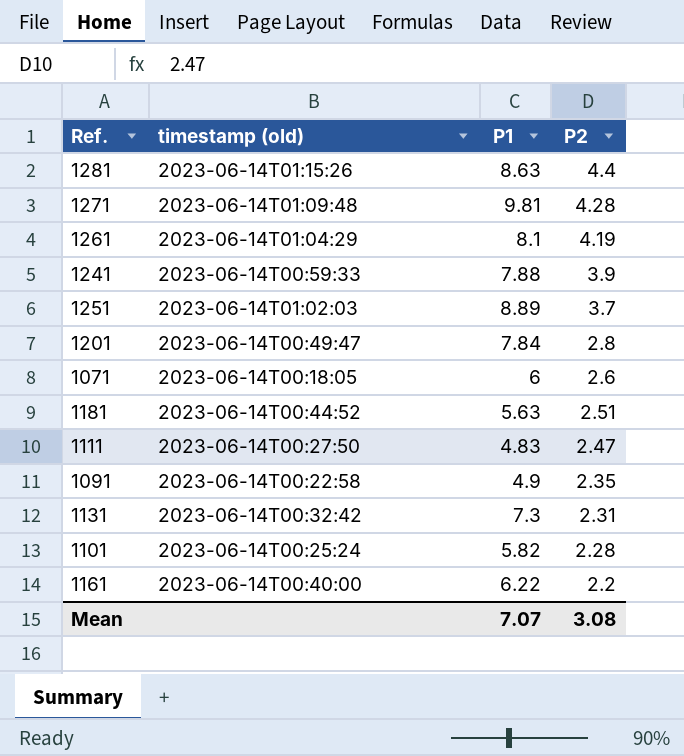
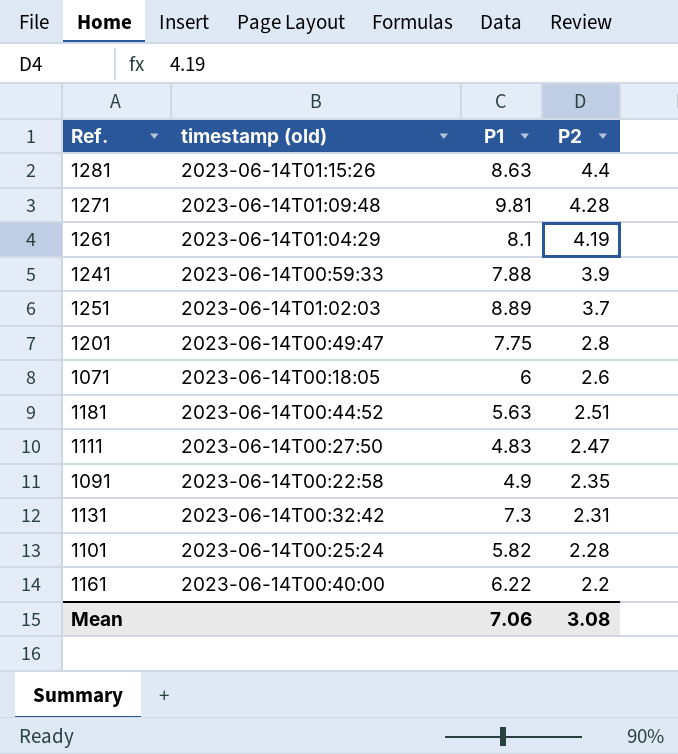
1201 | P1: 7.84 -> 7.75
Mean | P1: 7.07 -> 7.06

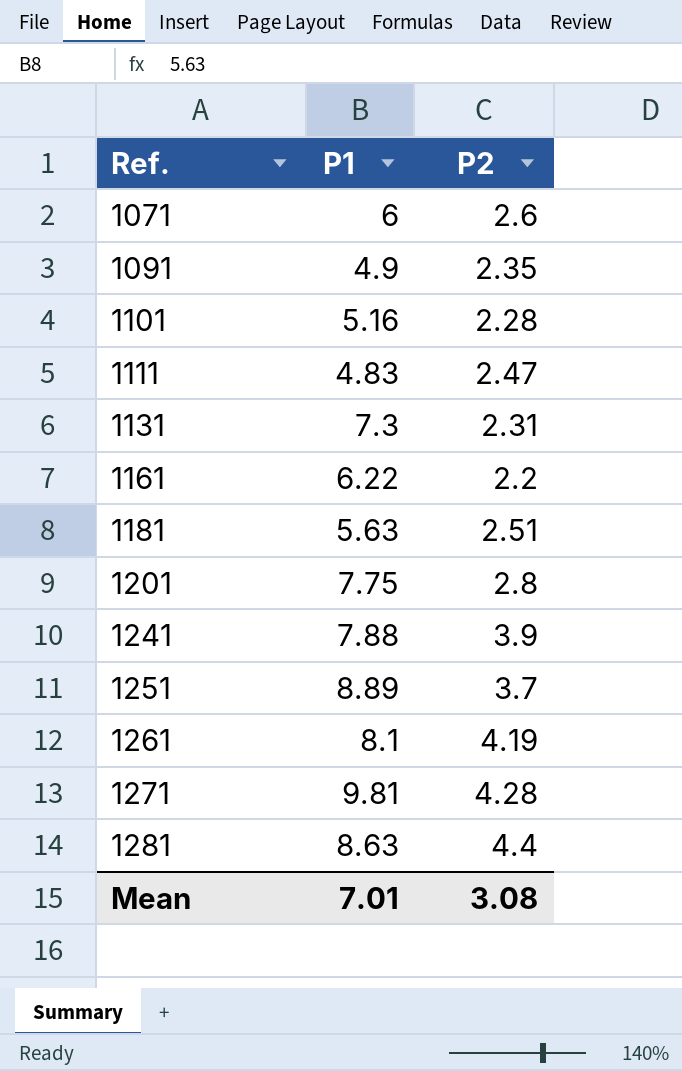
row order: P2 descending -> Ref. ascending
column timestamp (old) | position: 2 -> none
1101 | P1: 5.82 -> 5.16
Mean | P1: 7.06 -> 7.01

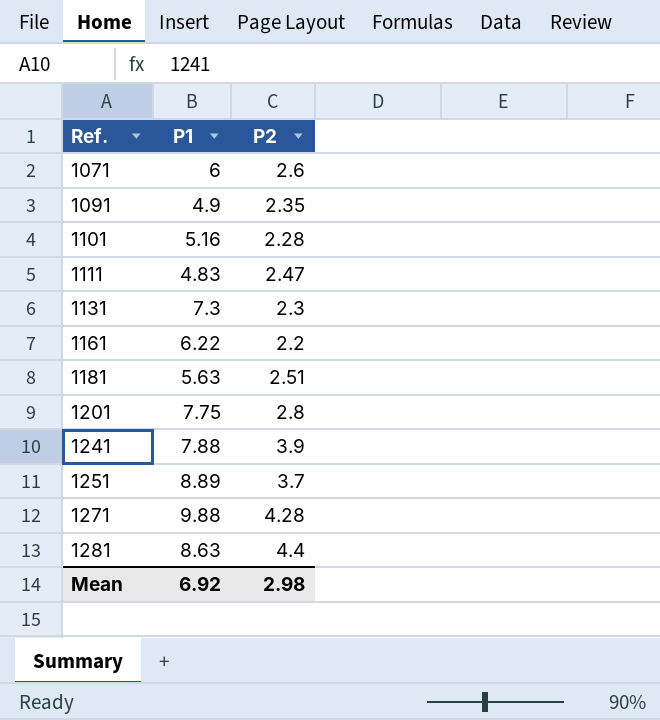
row 1261: 8.1 | 4.19 -> none
1131 | P2: 2.31 -> 2.3
1271 | P1: 9.81 -> 9.88
Mean | P1: 7.01 -> 6.92
Mean | P2: 3.08 -> 2.98

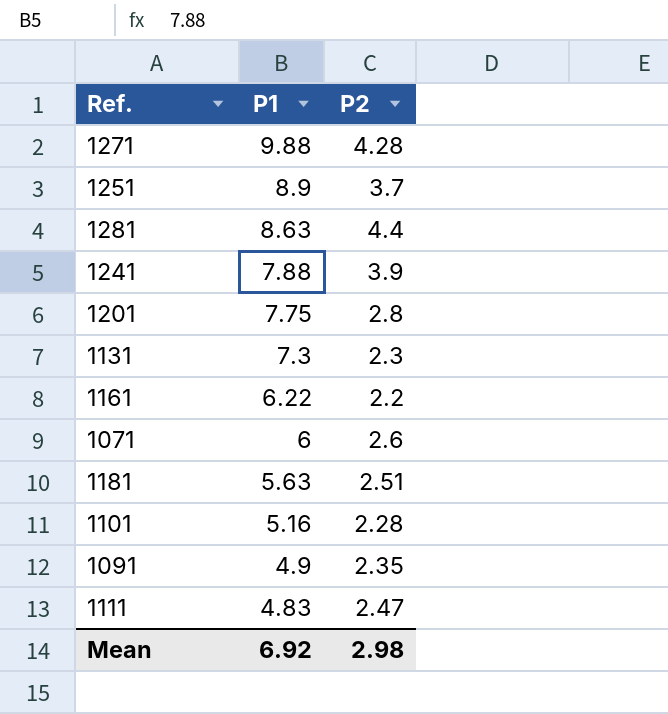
row order: Ref. ascending -> P1 descending
1251 | P1: 8.89 -> 8.9

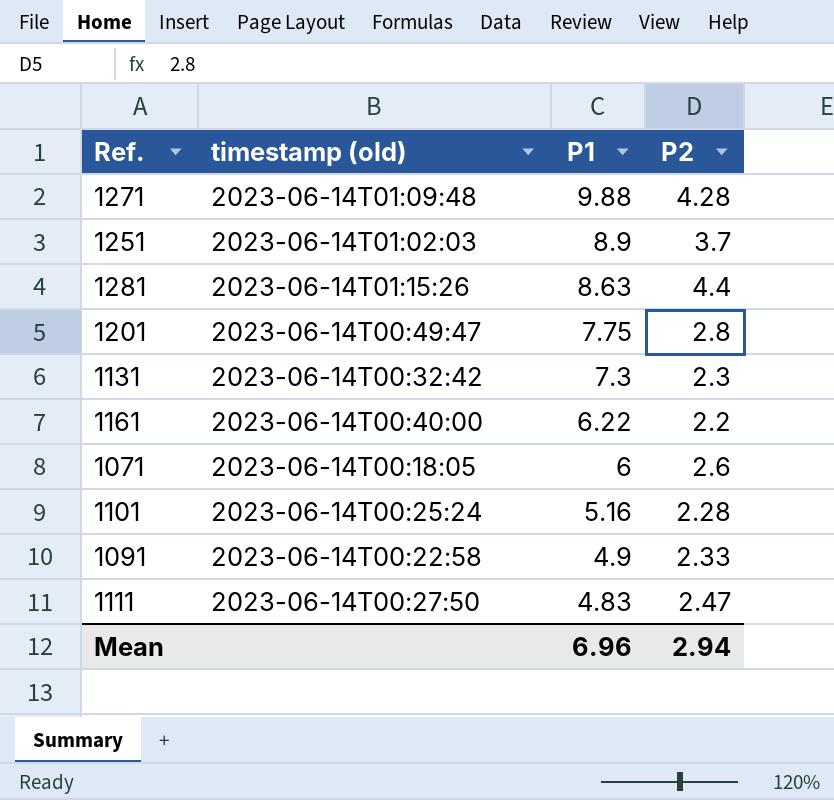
column timestamp (old) | position: none -> 2
row 1241: 7.88 | 3.9 -> none
row 1181: 5.63 | 2.51 -> none
1091 | P2: 2.35 -> 2.33
Mean | P1: 6.92 -> 6.96
Mean | P2: 2.98 -> 2.94

